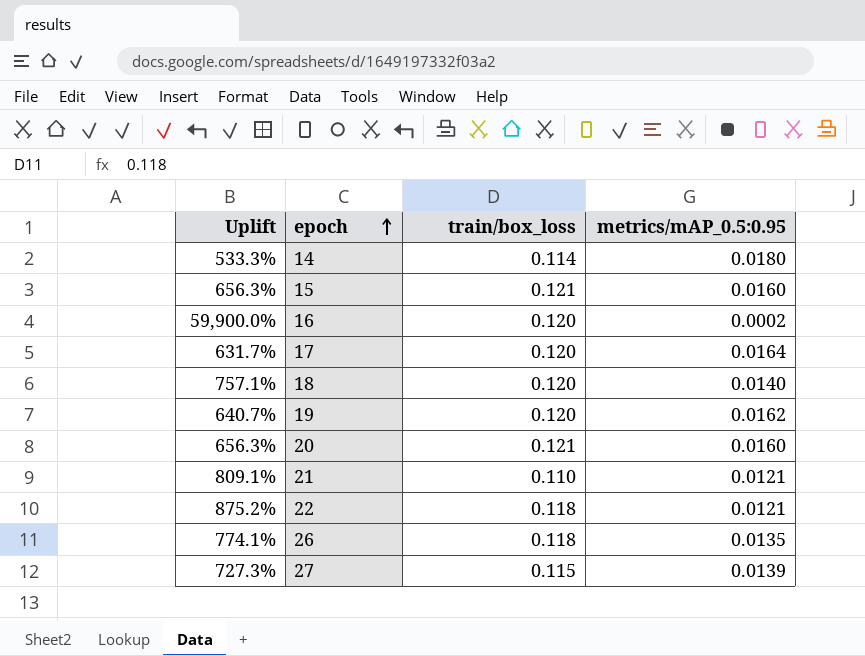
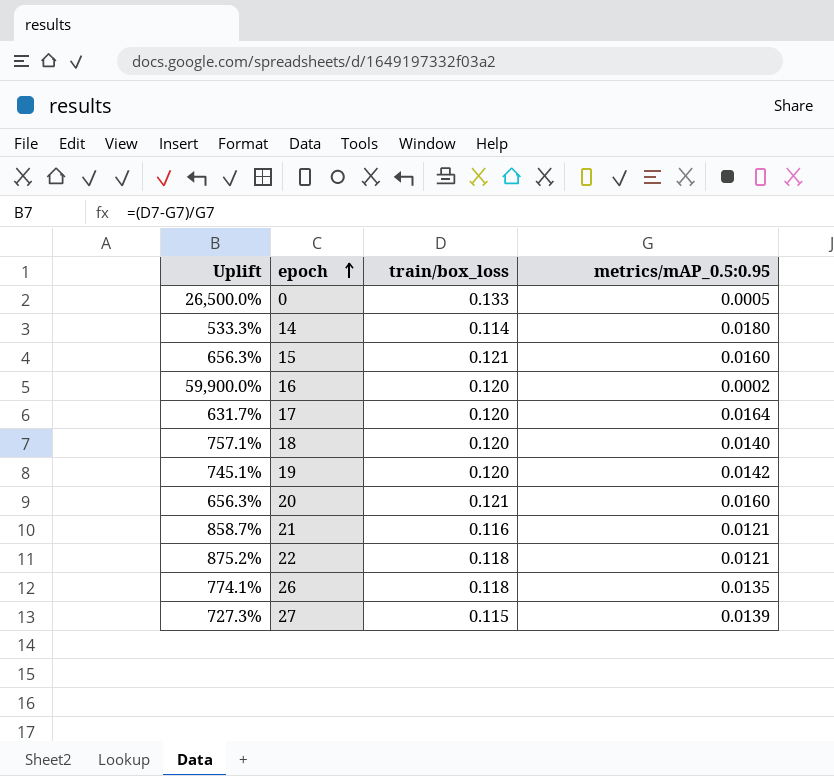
row 0: none -> 26,500.0% | 0.133 | 0.0005
19 | Uplift: 640.7% -> 745.1%
19 | metrics/mAP_0.5:0.95: 0.0162 -> 0.0142
21 | Uplift: 809.1% -> 858.7%
21 | train/box_loss: 0.110 -> 0.116

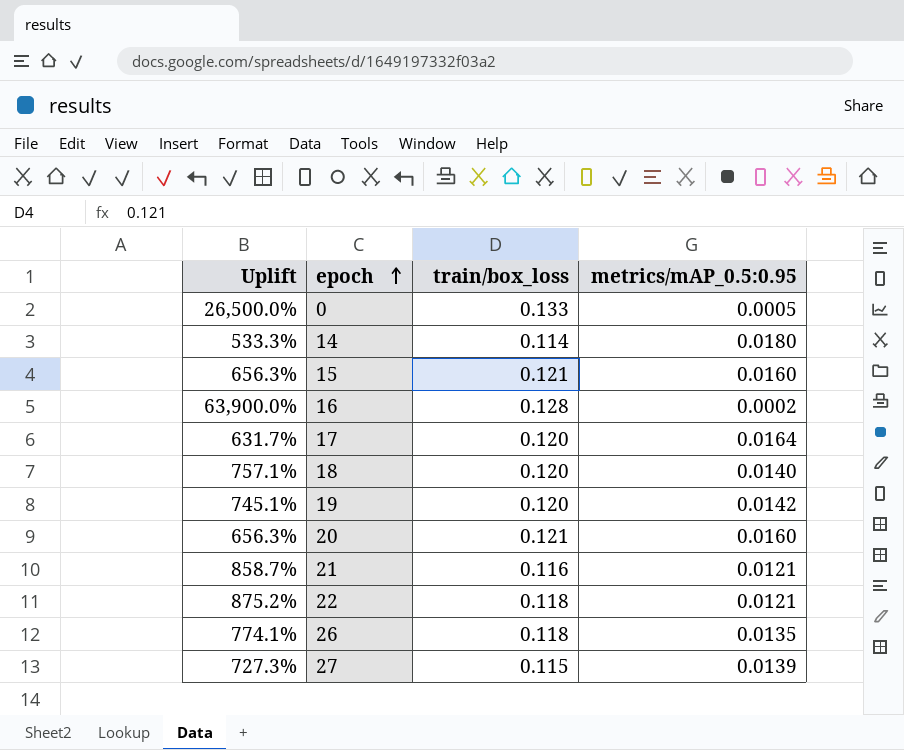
16 | Uplift: 59,900.0% -> 63,900.0%
16 | train/box_loss: 0.120 -> 0.128

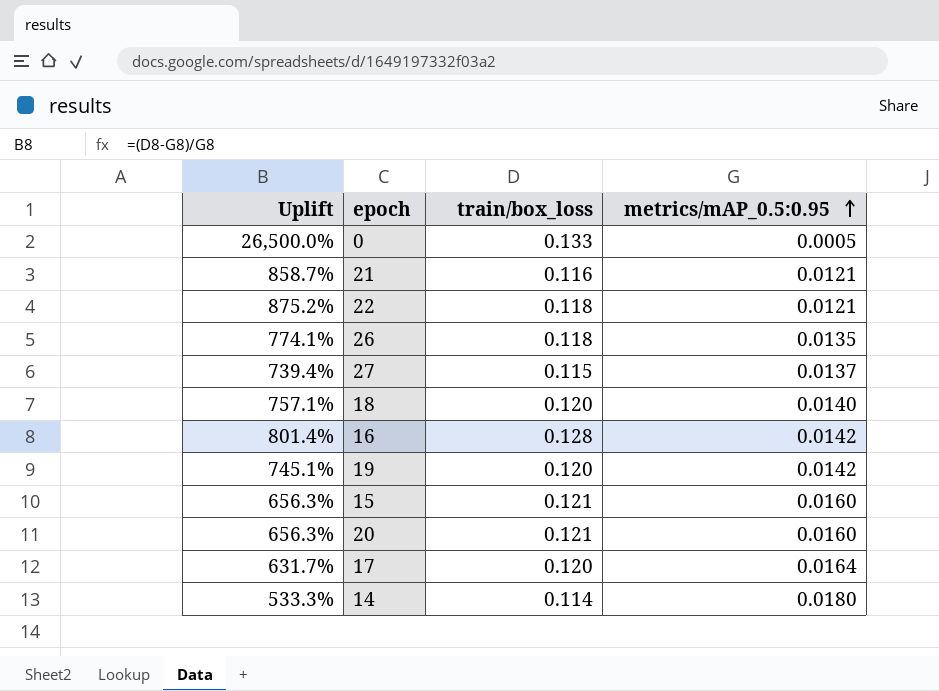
row order: epoch ascending -> metrics/mAP_0.5:0.95 ascending
27 | Uplift: 727.3% -> 739.4%
27 | metrics/mAP_0.5:0.95: 0.0139 -> 0.0137
16 | Uplift: 63,900.0% -> 801.4%
16 | metrics/mAP_0.5:0.95: 0.0002 -> 0.0142

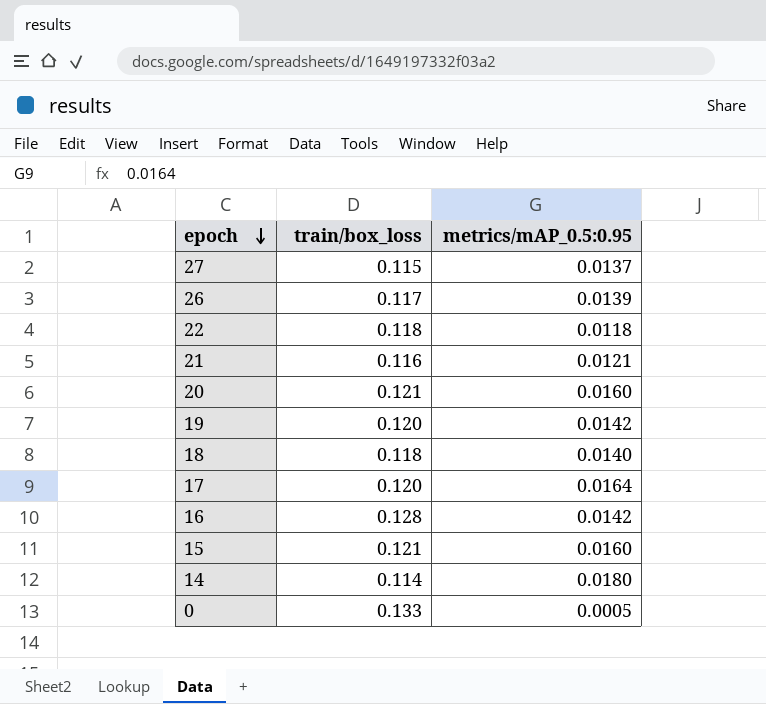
row order: metrics/mAP_0.5:0.95 ascending -> epoch descending
column Uplift | formula: ([train/box_loss] - [metrics/mAP_0.5:0.95]) / [metrics/mAP_0.5:0.95] -> none
26 | train/box_loss: 0.118 -> 0.117
26 | metrics/mAP_0.5:0.95: 0.0135 -> 0.0139
22 | metrics/mAP_0.5:0.95: 0.0121 -> 0.0118
18 | train/box_loss: 0.120 -> 0.118

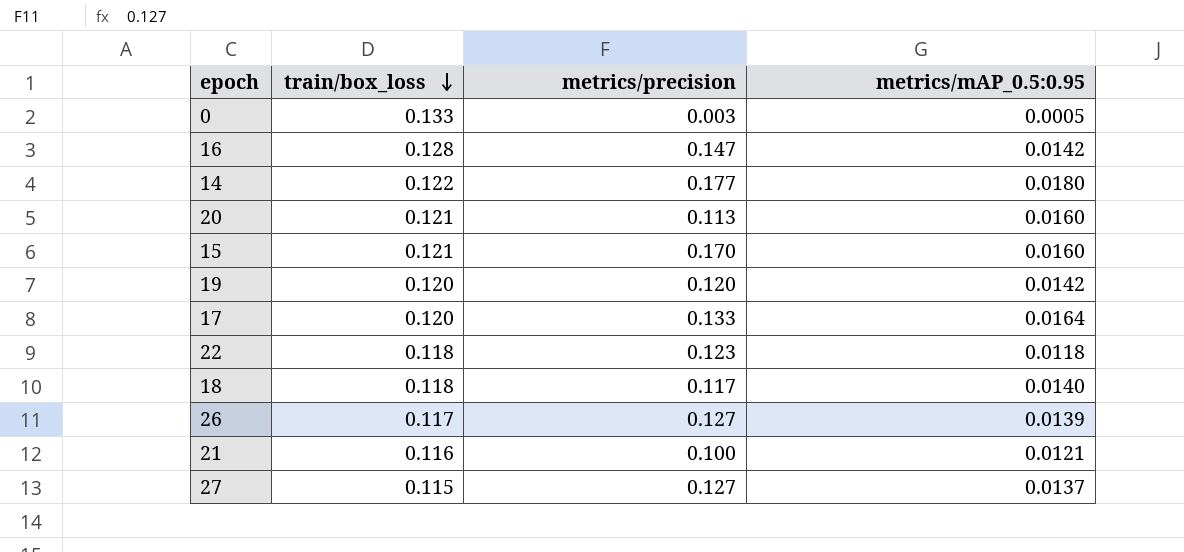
row order: epoch descending -> train/box_loss descending
column metrics/precision | position: none -> 3
14 | train/box_loss: 0.114 -> 0.122

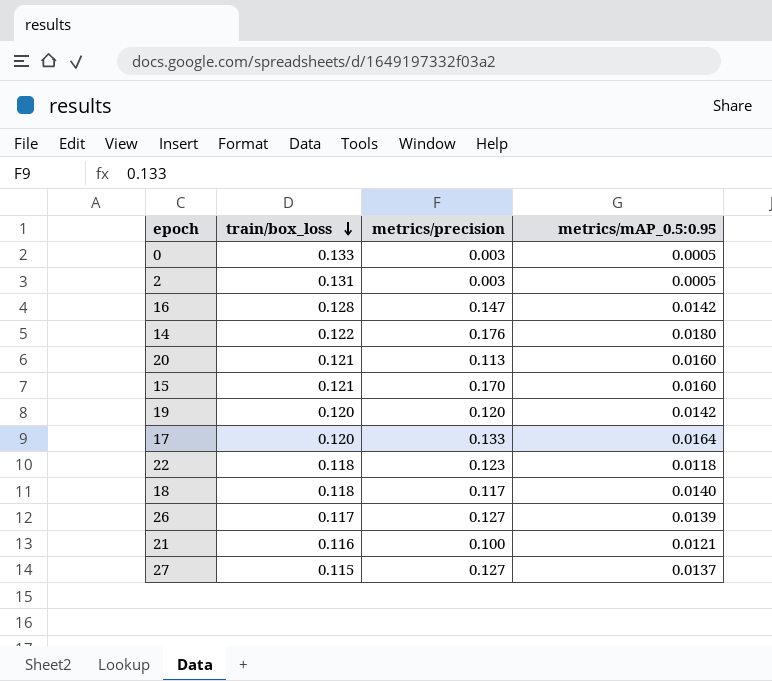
row 2: none -> 0.131 | 0.003 | 0.0005
14 | metrics/precision: 0.177 -> 0.176

